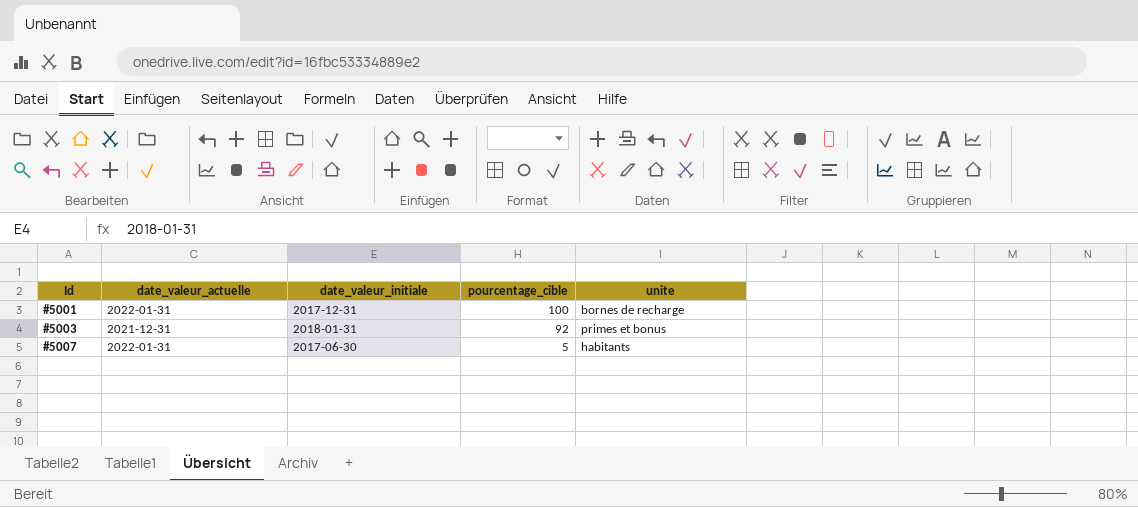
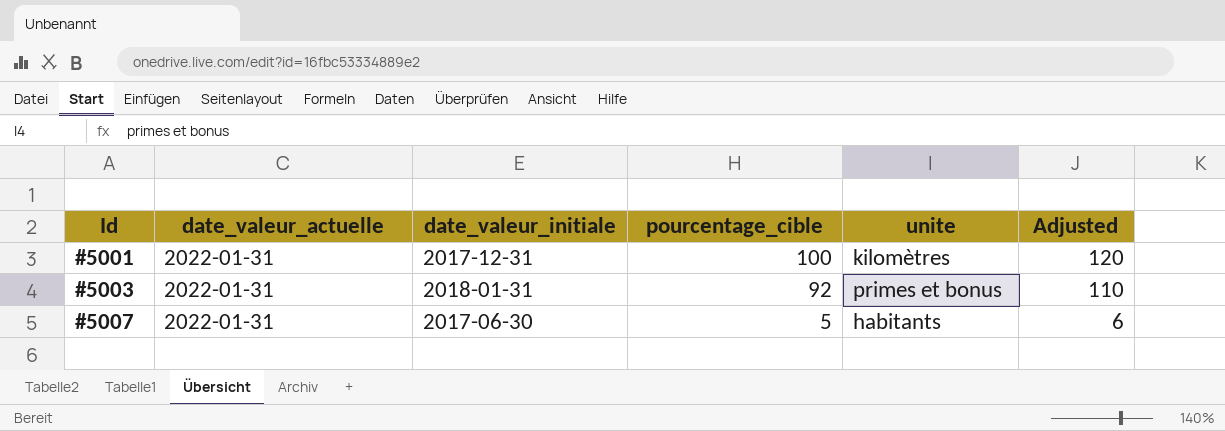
column Adjusted | formula: none -> [pourcentage_cible] * 1.2
#5001 | unite: bornes de recharge -> kilomètres
#5003 | date_valeur_actuelle: 2021-12-31 -> 2022-01-31

